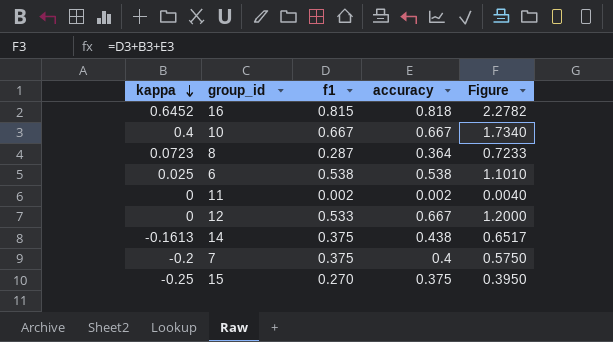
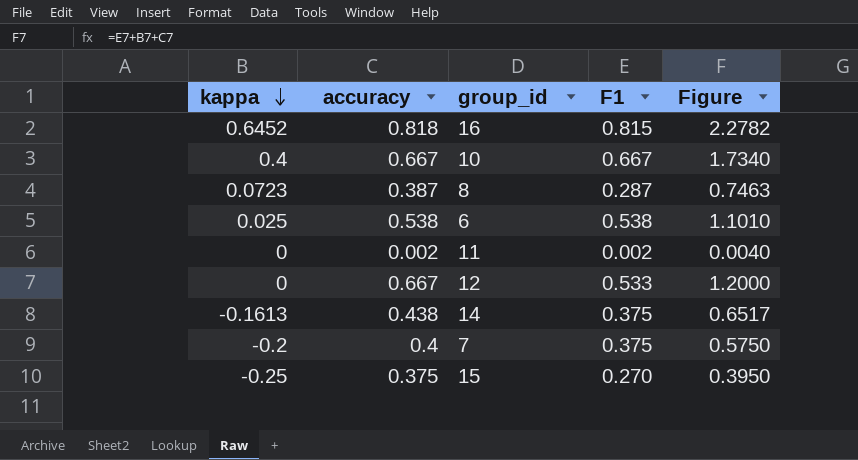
column accuracy | position: 4 -> 2
column name: f1 -> F1
8 | accuracy: 0.364 -> 0.387
8 | Figure: 0.7233 -> 0.7463

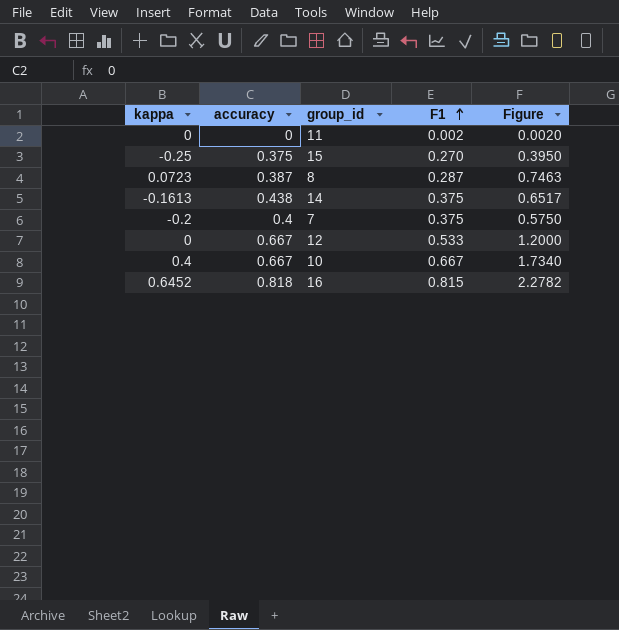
row order: kappa descending -> F1 ascending
row 6: 0.025 | 0.538 | 0.538 | 1.1010 -> none
11 | accuracy: 0.002 -> 0
11 | Figure: 0.0040 -> 0.0020

